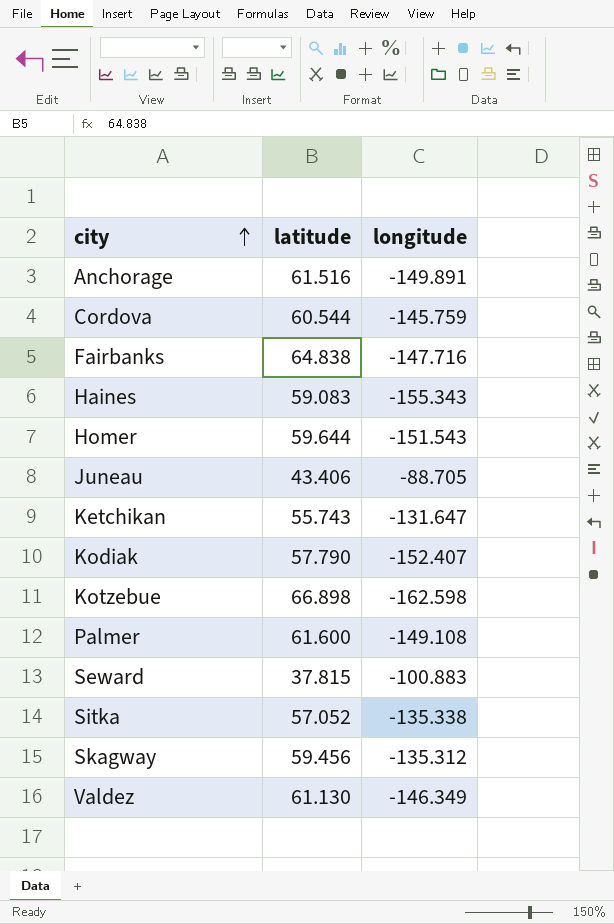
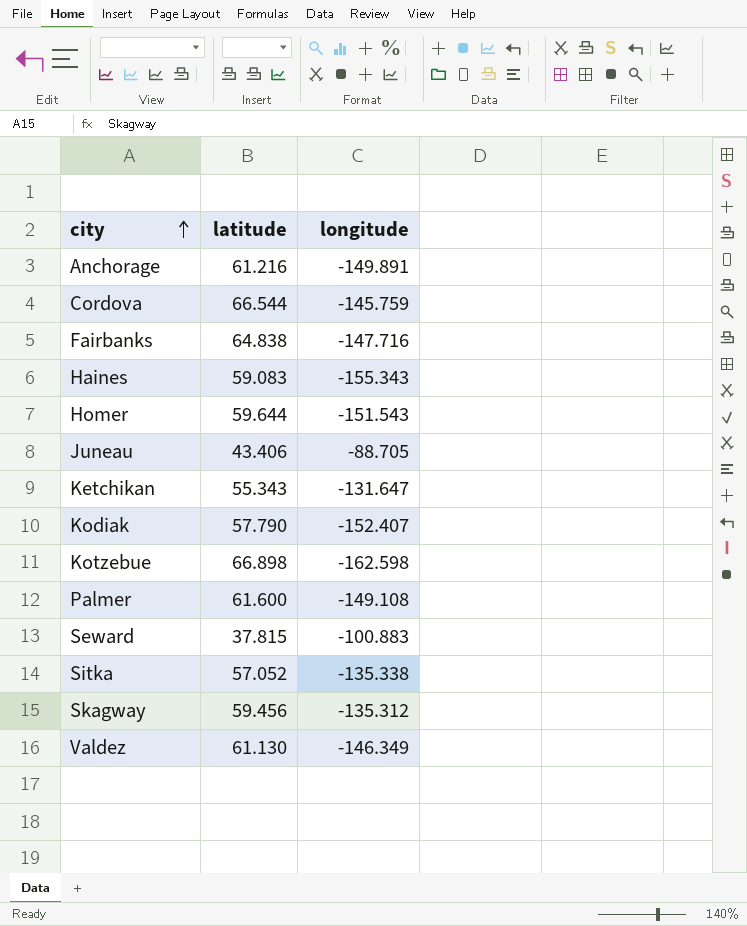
Anchorage | latitude: 61.516 -> 61.216
Cordova | latitude: 60.544 -> 66.544
Ketchikan | latitude: 55.743 -> 55.343

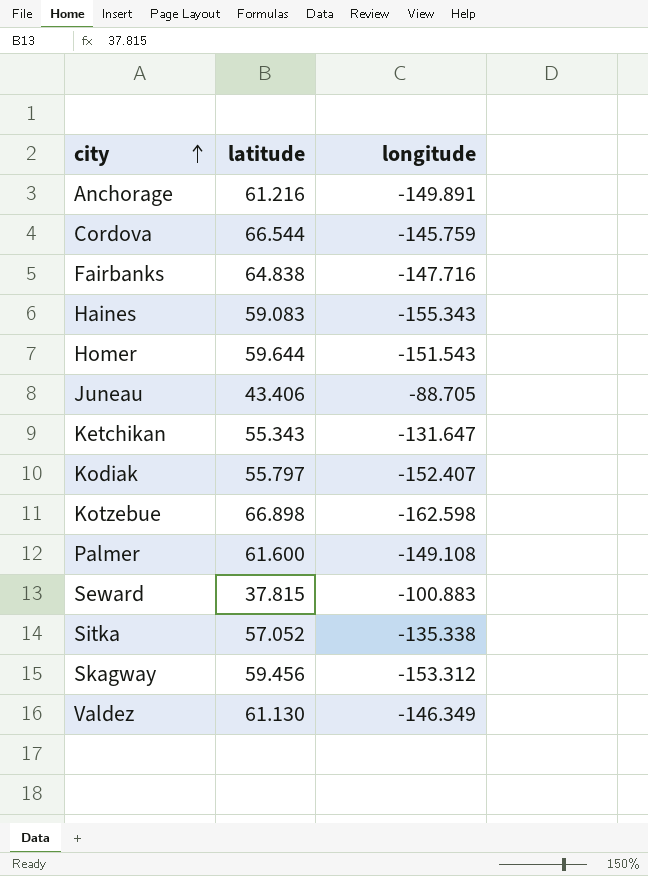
Kodiak | latitude: 57.790 -> 55.797
Skagway | longitude: -135.312 -> -153.312

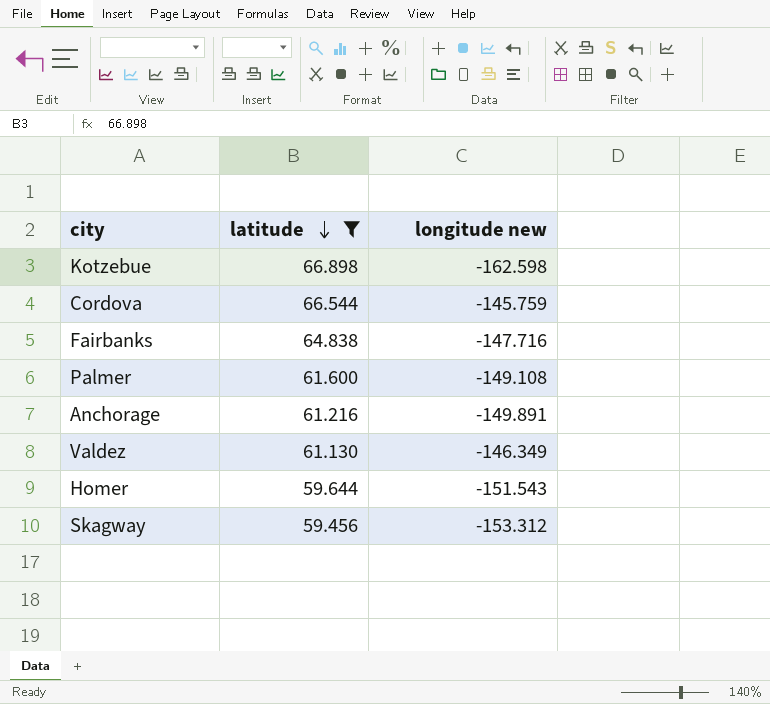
filter: none -> latitude >= 59.456
row order: city ascending -> latitude descending
column name: longitude -> longitude new

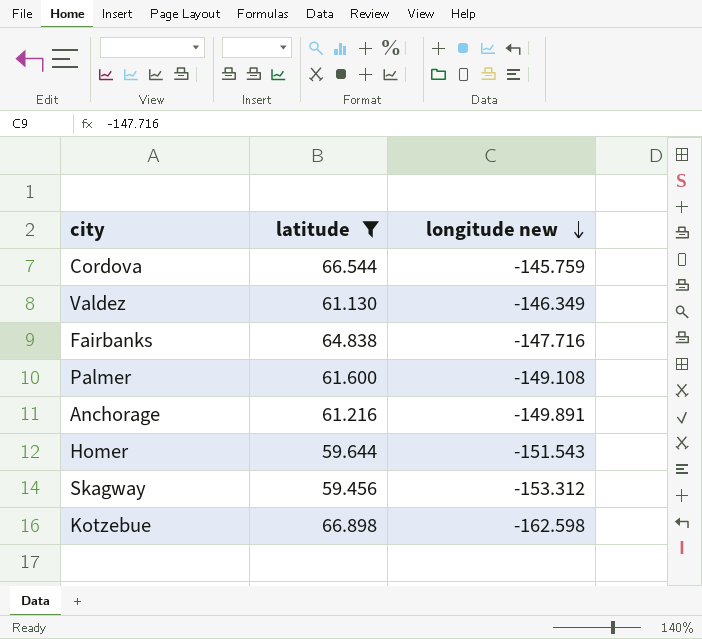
row order: latitude descending -> longitude new descending

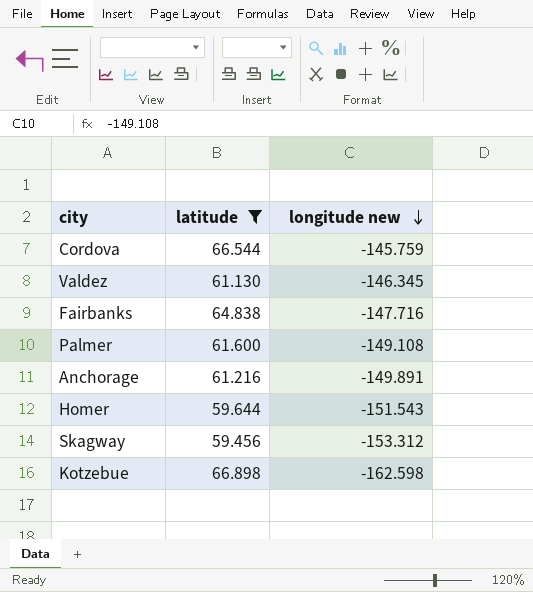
Valdez | longitude new: -146.349 -> -146.345

